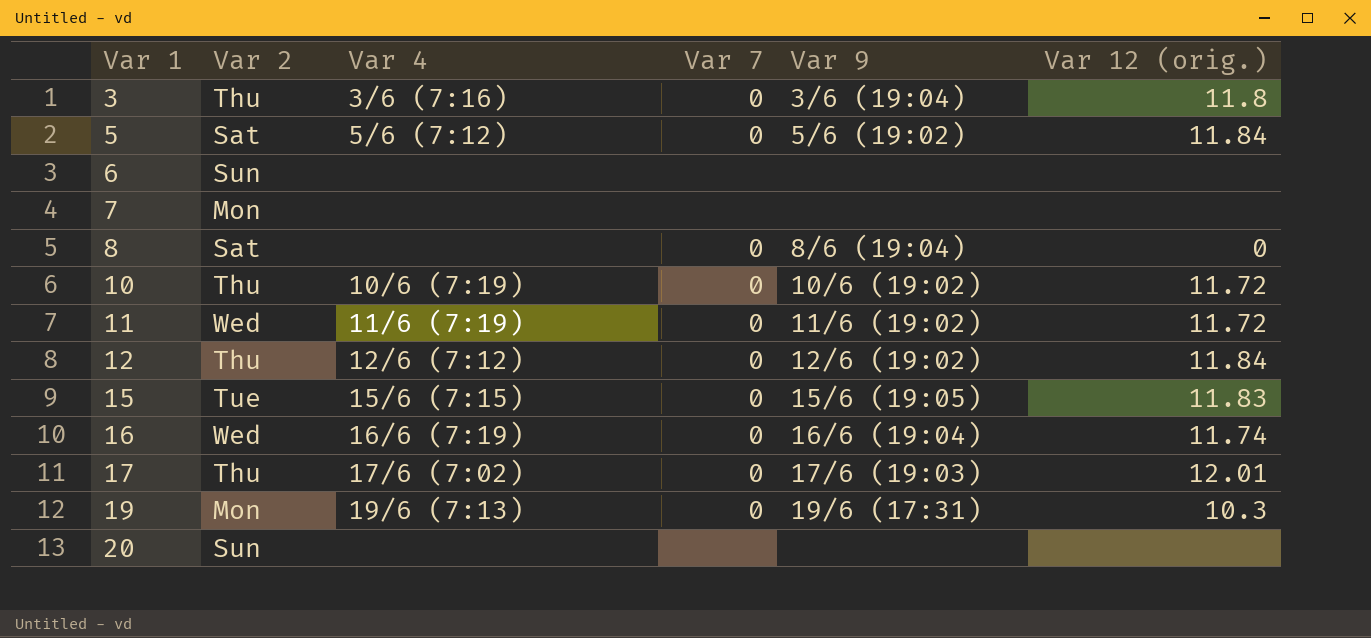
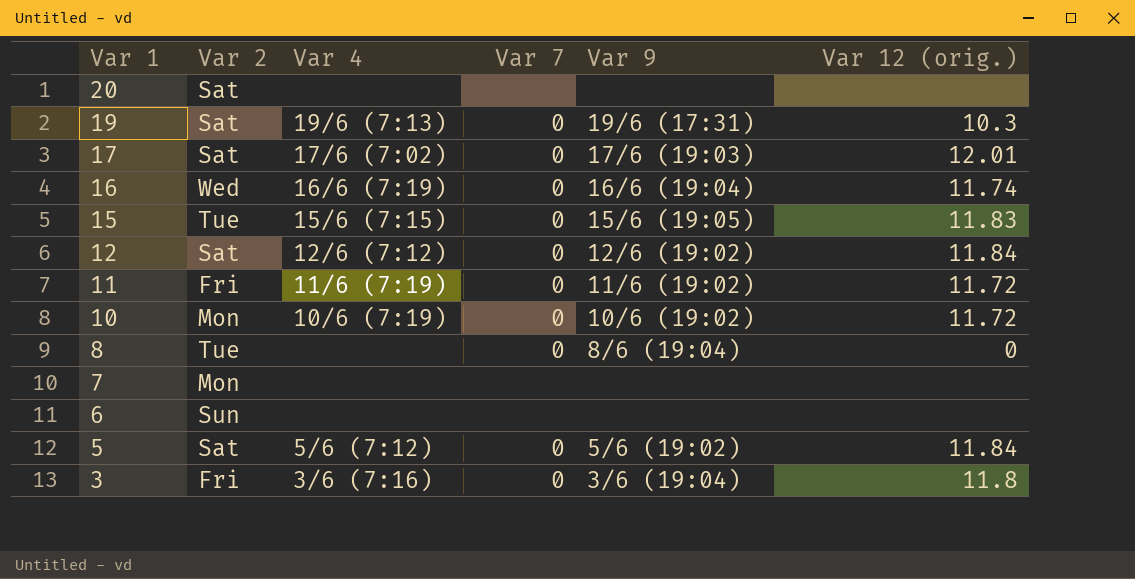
row order: Var 1 ascending -> Var 1 descending
20 | Var 2: Sun -> Sat
19 | Var 2: Mon -> Sat
17 | Var 2: Thu -> Sat
12 | Var 2: Thu -> Sat
11 | Var 2: Wed -> Fri
10 | Var 2: Thu -> Mon
8 | Var 2: Sat -> Tue
3 | Var 2: Thu -> Fri

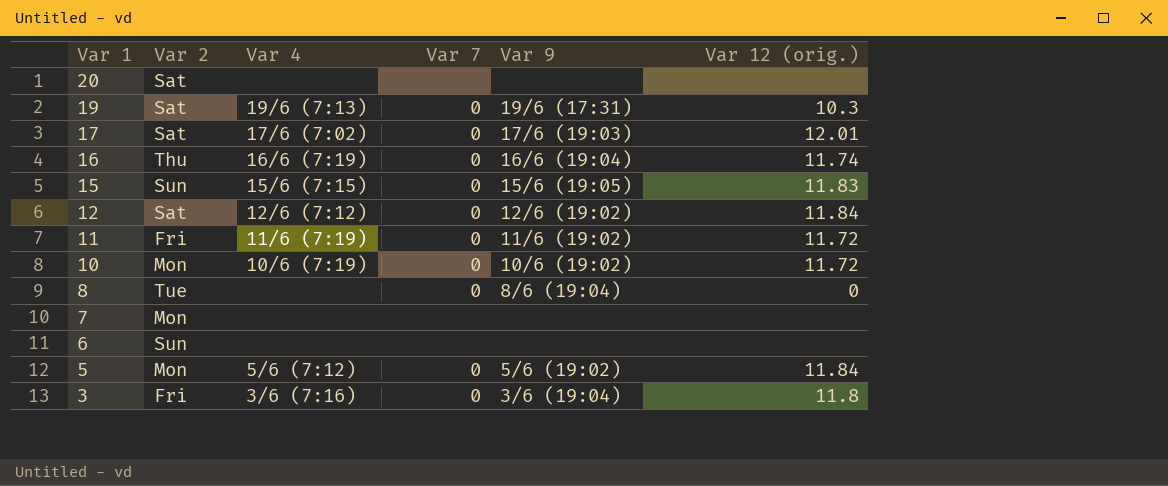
16 | Var 2: Wed -> Thu
15 | Var 2: Tue -> Sun
5 | Var 2: Sat -> Mon

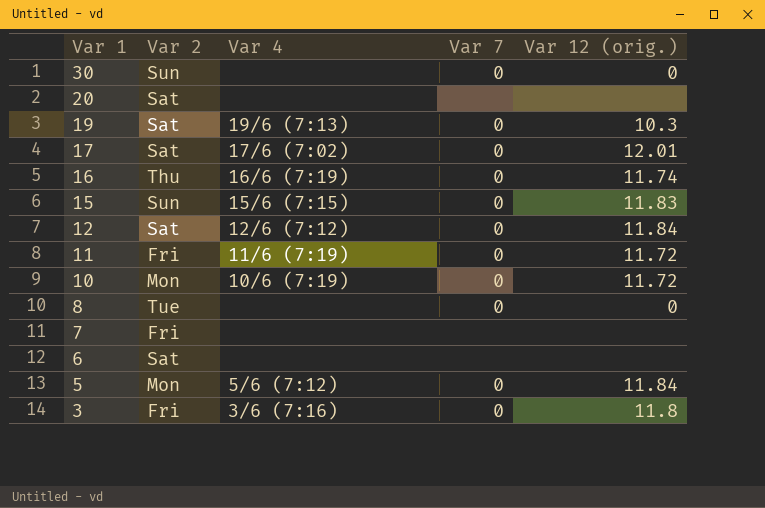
column Var 9 | position: 5 -> none
row 30: none -> Sun | none | 0 | 0
7 | Var 2: Mon -> Fri
6 | Var 2: Sun -> Sat

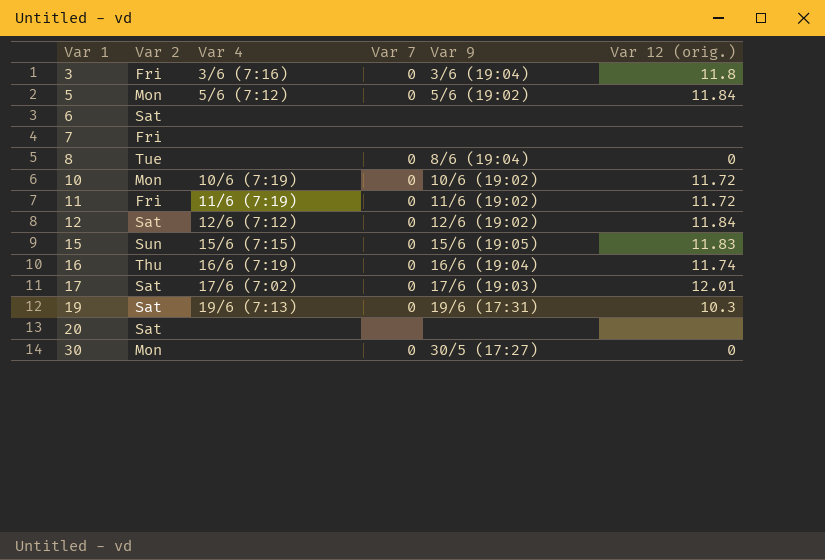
row order: Var 1 descending -> Var 1 ascending
column Var 9 | position: none -> 5
30 | Var 2: Sun -> Mon

